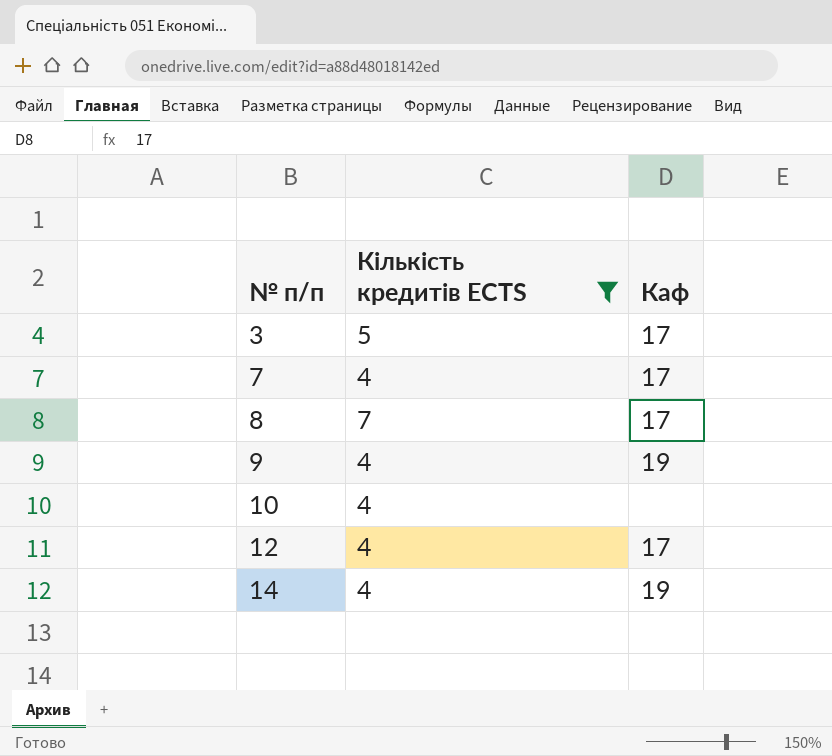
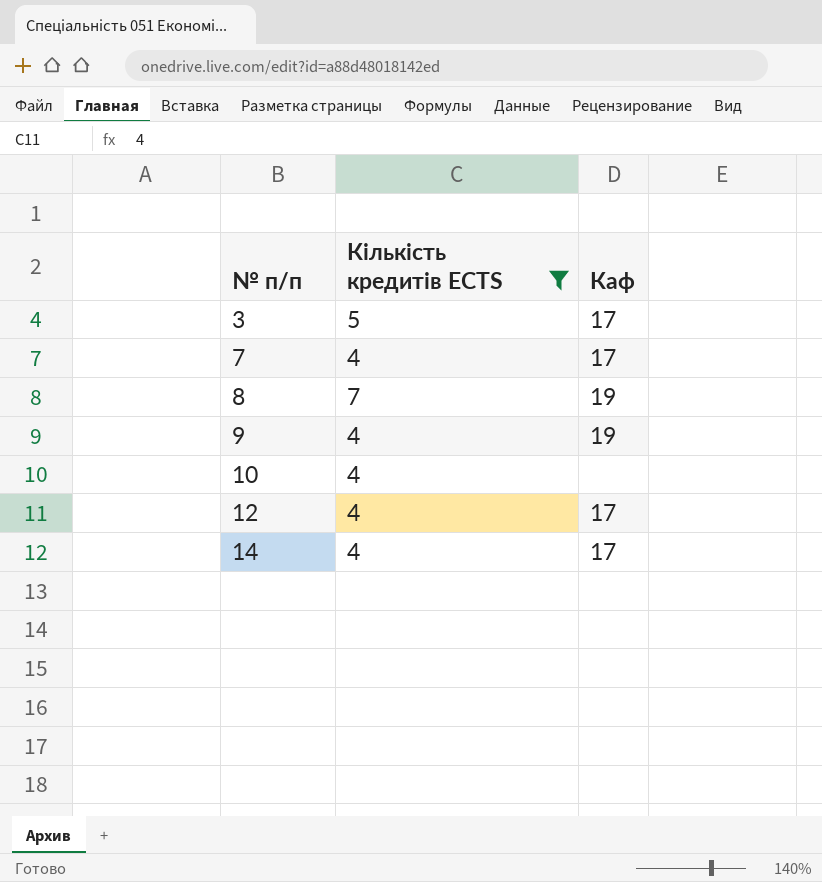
8 | Каф: 17 -> 19
14 | Каф: 19 -> 17

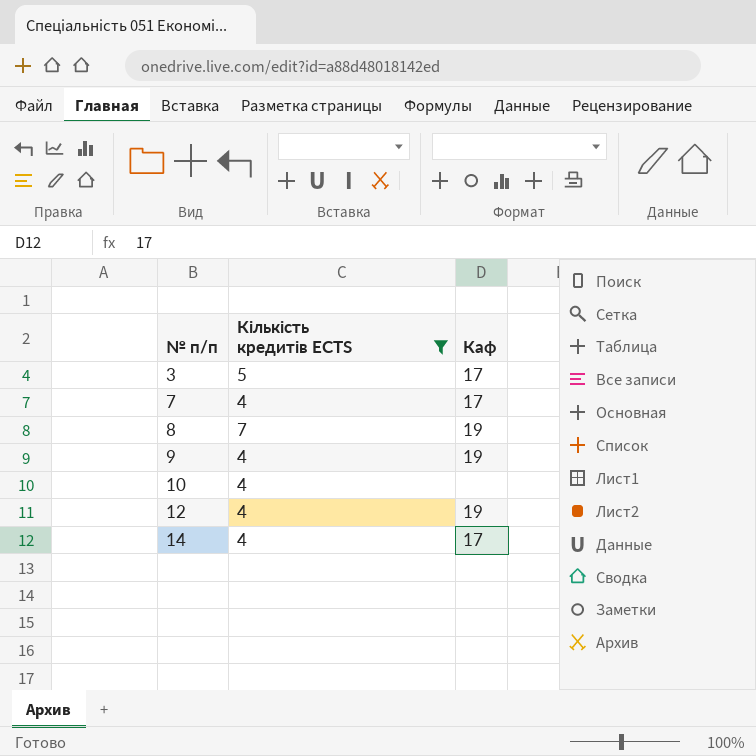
12 | Каф: 17 -> 19

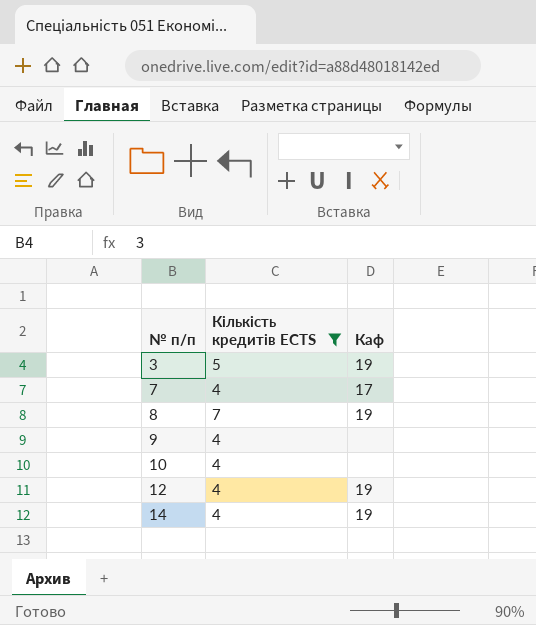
3 | Каф: 17 -> 19
9 | Каф: 19 -> none
14 | Каф: 17 -> 19

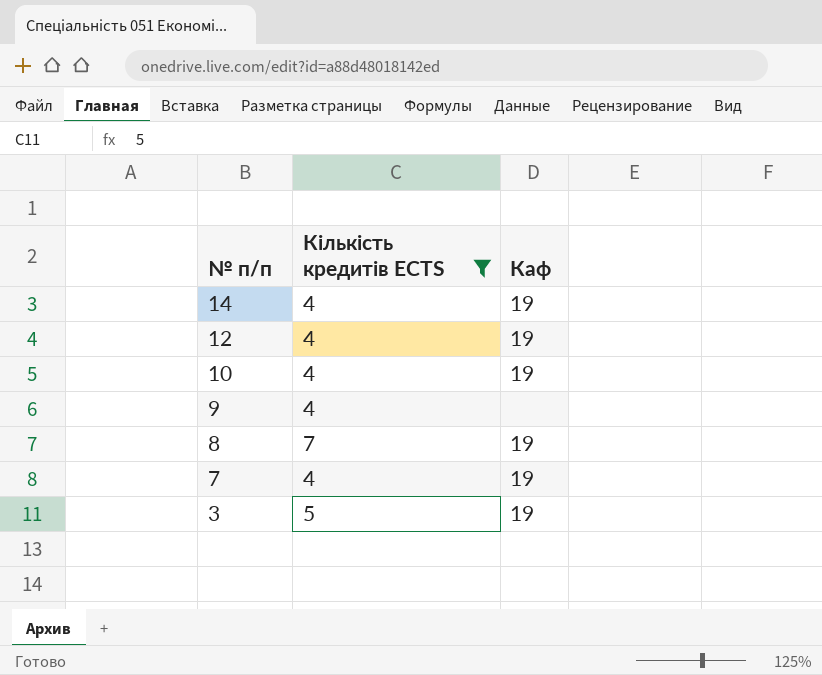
row order: № п/п ascending -> № п/п descending
10 | Каф: none -> 19
7 | Каф: 17 -> 19

